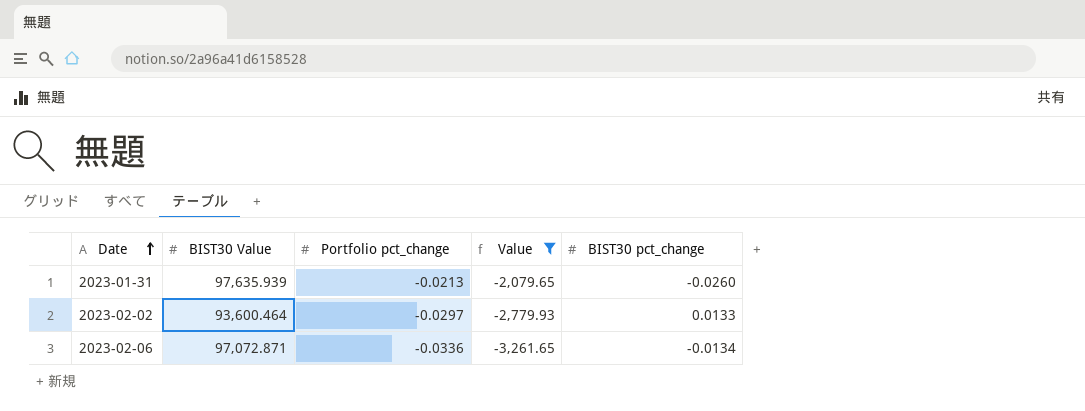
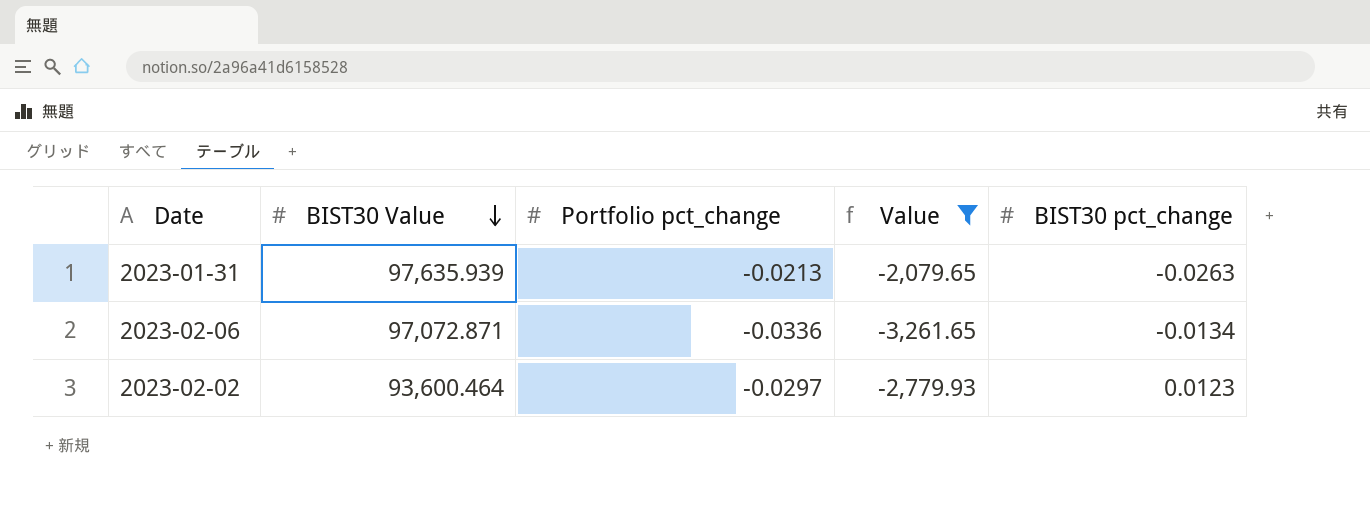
row order: Date ascending -> BIST30 Value descending
2023-01-31 | BIST30 pct_change: -0.0260 -> -0.0263
2023-02-02 | BIST30 pct_change: 0.0133 -> 0.0123

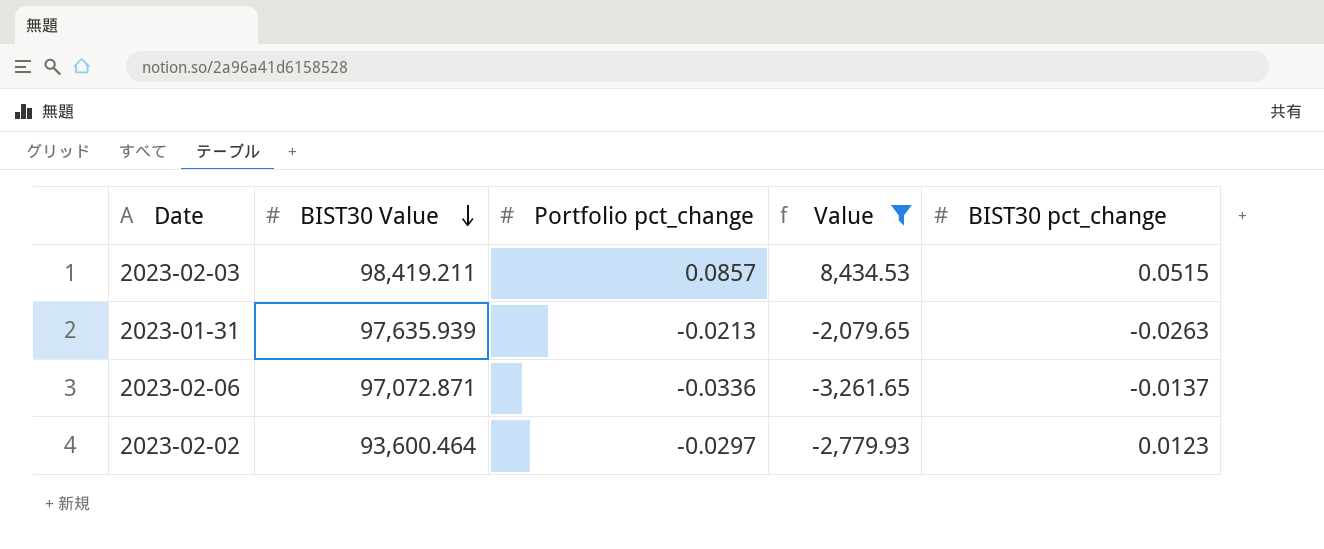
row 2023-02-03: none -> 98,419.211 | 0.0857 | 8,434.53 | 0.0515
2023-02-06 | BIST30 pct_change: -0.0134 -> -0.0137

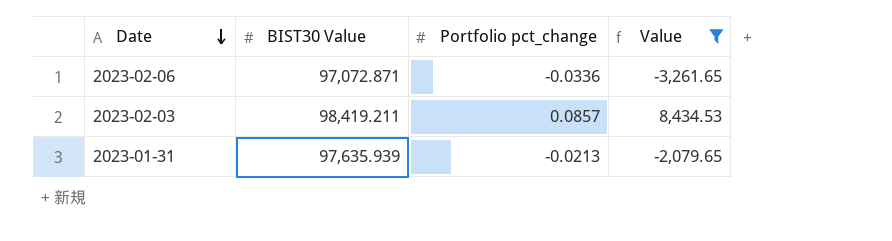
row order: BIST30 Value descending -> Date descending
column BIST30 pct_change | position: 5 -> none
row 2023-02-02: 93,600.464 | -0.0297 | -2,779.93 | 0.0123 -> none

